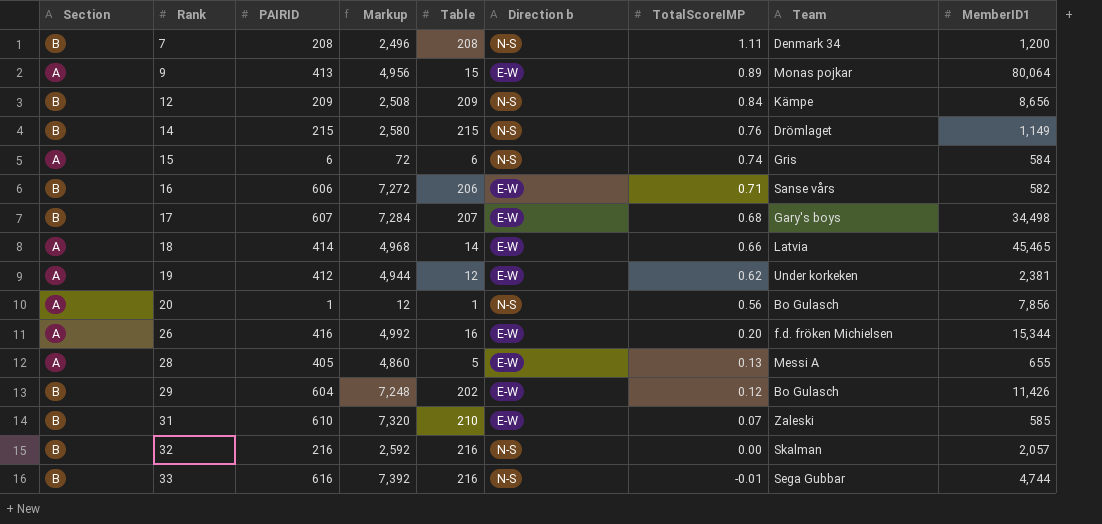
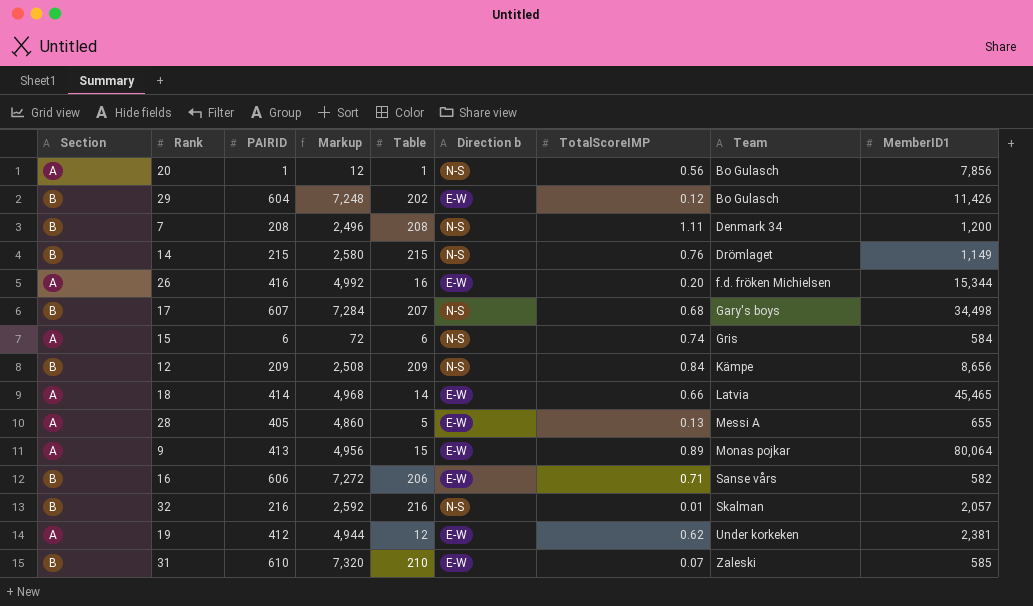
row order: Rank ascending -> Team ascending
row 33: B | 616 | 7,392 | 216 | N-S | -0.01 | Sega Gubbar | 4,744 -> none
17 | Direction b: E-W -> N-S
32 | TotalScoreIMP: 0.00 -> 0.01

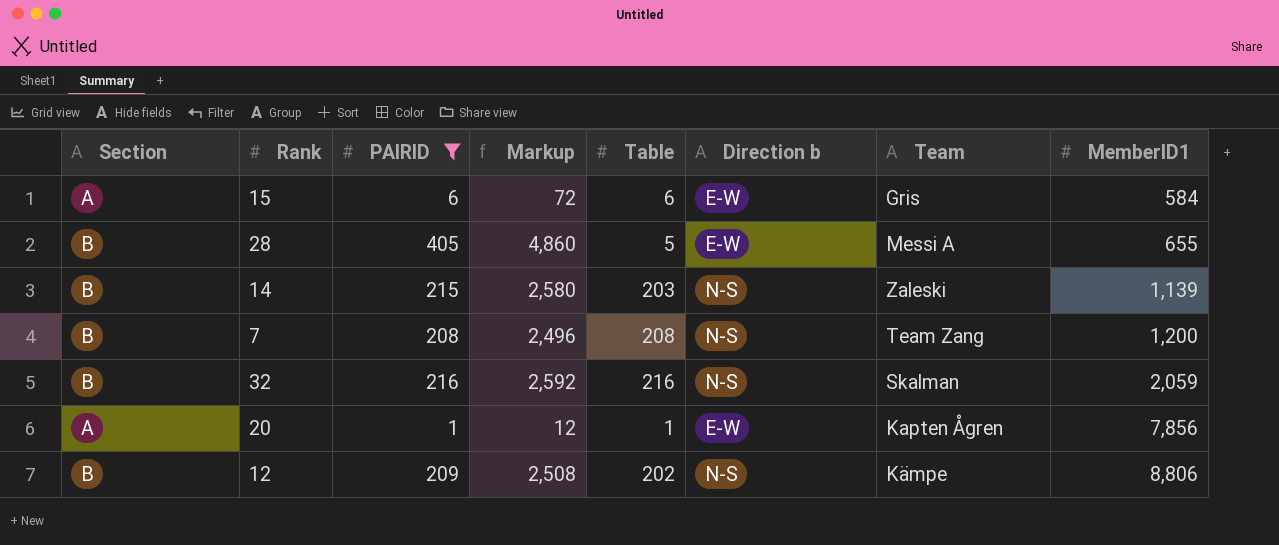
filter: none -> PAIRID <= 405
row order: Team ascending -> MemberID1 ascending
column TotalScoreIMP | position: 7 -> none
15 | Direction b: N-S -> E-W
28 | Section: A -> B
14 | Table: 215 -> 203
14 | Team: Drömlaget -> Zaleski
14 | MemberID1: 1,149 -> 1,139
7 | Team: Denmark 34 -> Team Zang
32 | MemberID1: 2,057 -> 2,059
20 | Direction b: N-S -> E-W
20 | Team: Bo Gulasch -> Kapten Ågren
12 | Table: 209 -> 202
12 | MemberID1: 8,656 -> 8,806

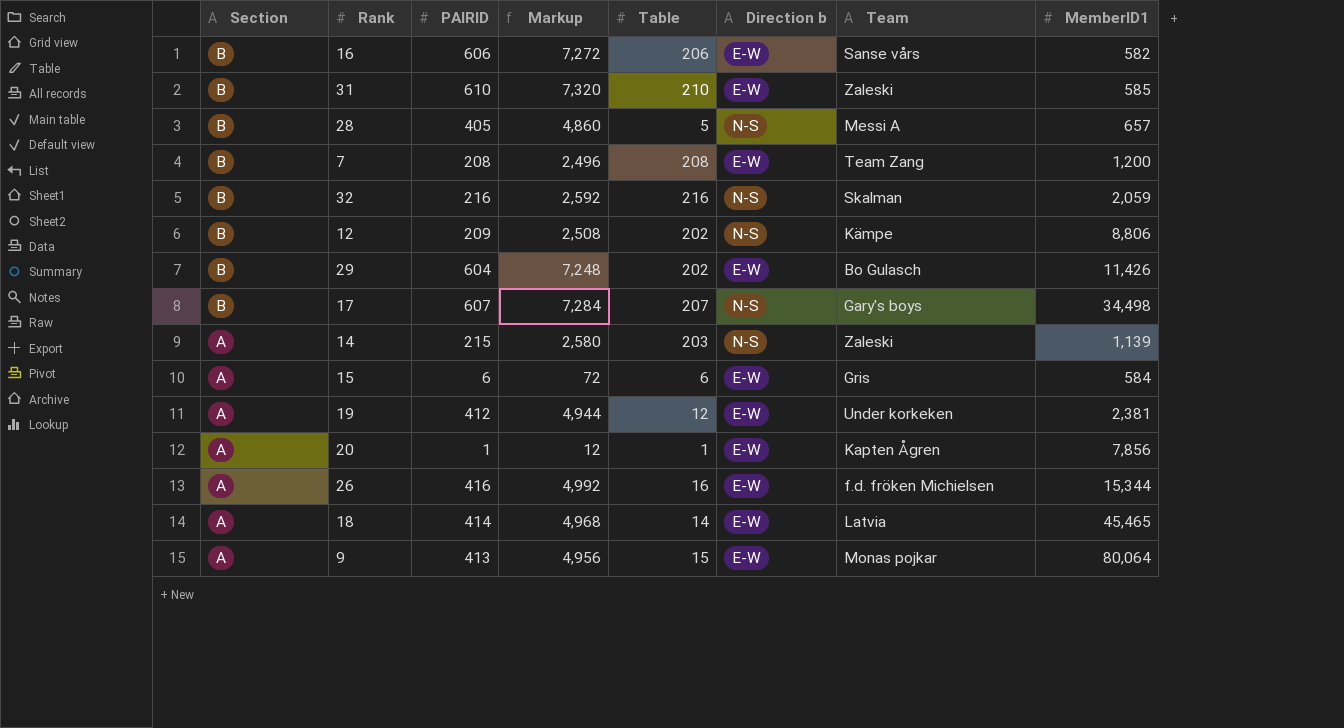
filter: PAIRID <= 405 -> none
row order: MemberID1 ascending -> Section descending
28 | Direction b: E-W -> N-S
28 | MemberID1: 655 -> 657
7 | Direction b: N-S -> E-W
14 | Section: B -> A

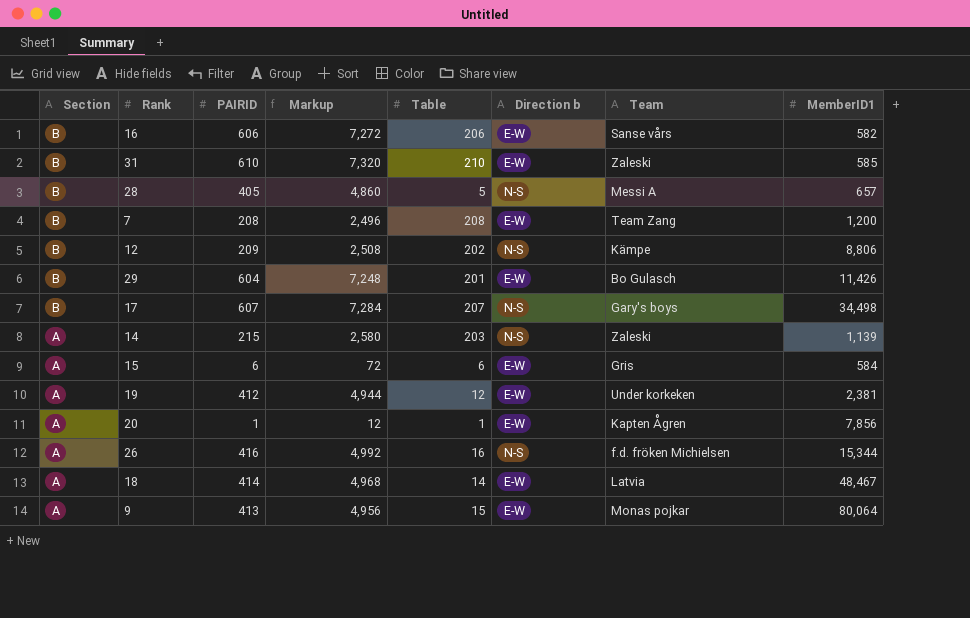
row 32: B | 216 | 2,592 | 216 | N-S | Skalman | 2,059 -> none
29 | Table: 202 -> 201
26 | Direction b: E-W -> N-S
18 | MemberID1: 45,465 -> 48,467

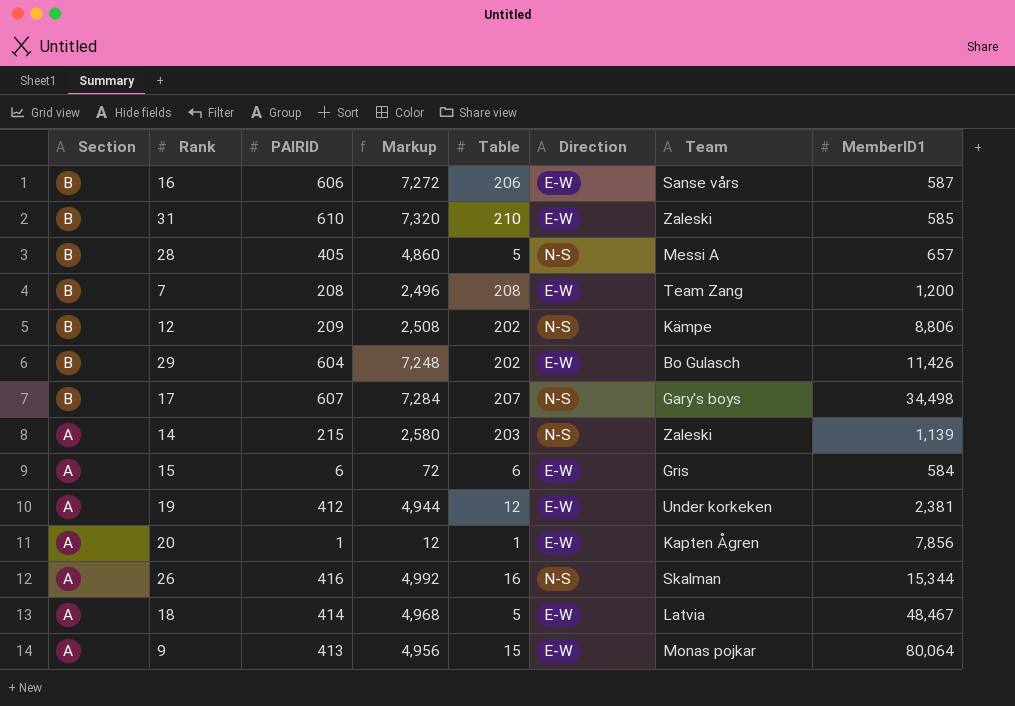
column name: Direction b -> Direction
16 | MemberID1: 582 -> 587
29 | Table: 201 -> 202
26 | Team: f.d. fröken Michielsen -> Skalman
18 | Table: 14 -> 5

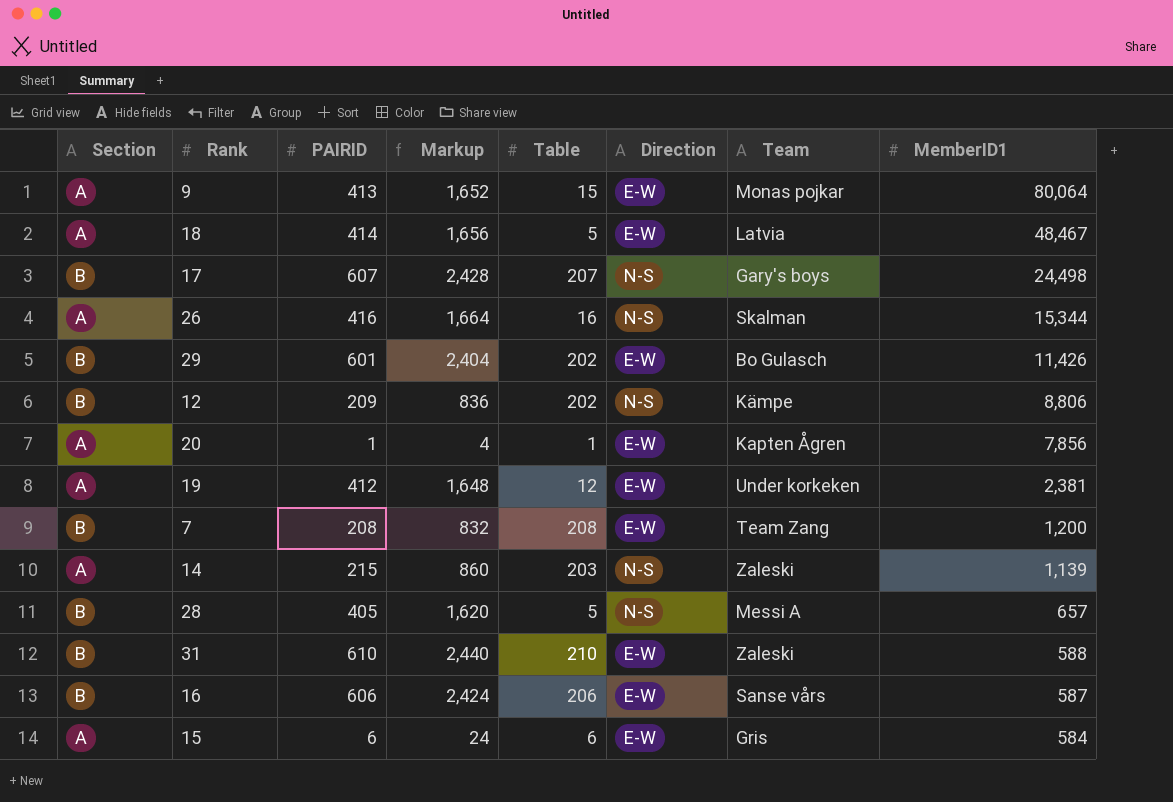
row order: Section descending -> MemberID1 descending
column Markup | formula: [PAIRID] * 12 -> [PAIRID] * 4
17 | MemberID1: 34,498 -> 24,498
29 | PAIRID: 604 -> 601
31 | MemberID1: 585 -> 588

